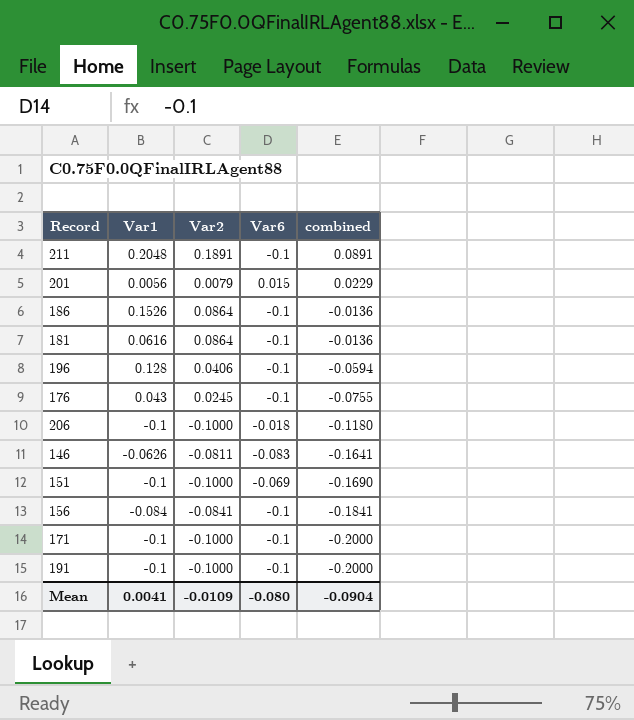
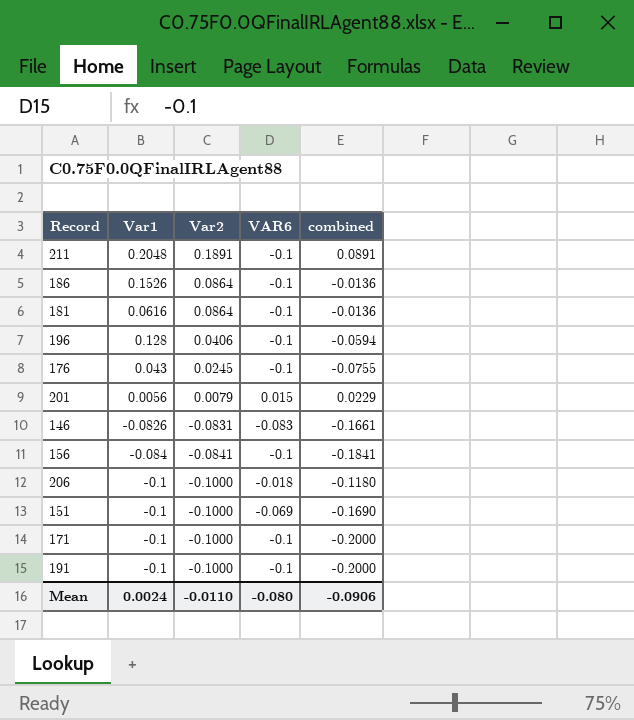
row order: combined descending -> Var2 descending
column name: Var6 -> VAR6
146 | Var1: -0.0626 -> -0.0826
146 | Var2: -0.0811 -> -0.0831
146 | combined: -0.1641 -> -0.1661
Mean | Var1: 0.0041 -> 0.0024
Mean | Var2: -0.0109 -> -0.0110
Mean | combined: -0.0904 -> -0.0906

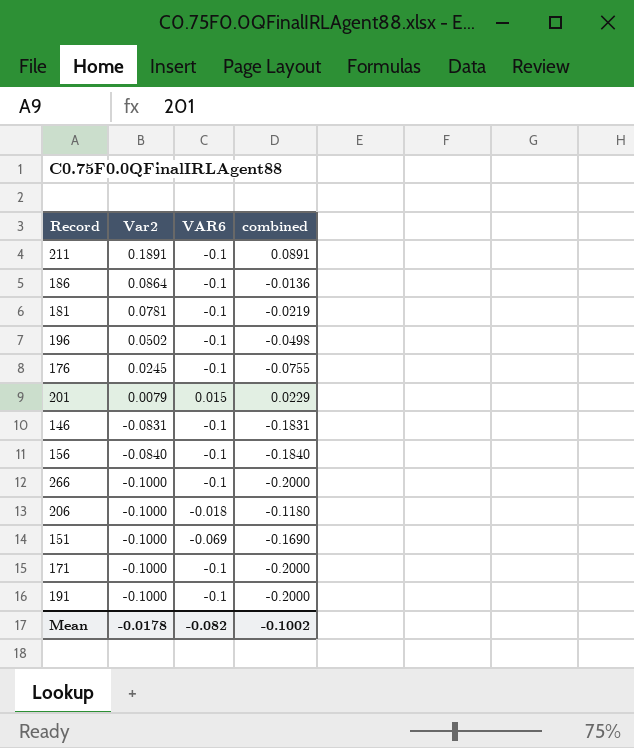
column Var1 | position: 2 -> none
181 | Var2: 0.0864 -> 0.0781
181 | combined: -0.0136 -> -0.0219
196 | Var2: 0.0406 -> 0.0502
196 | combined: -0.0594 -> -0.0498
146 | VAR6: -0.083 -> -0.1
146 | combined: -0.1661 -> -0.1831
156 | Var2: -0.0841 -> -0.0840
156 | combined: -0.1841 -> -0.1840
row 266: none -> -0.1000 | -0.1 | -0.2000
Mean | Var2: -0.0110 -> -0.0178
Mean | VAR6: -0.080 -> -0.082
Mean | combined: -0.0906 -> -0.1002

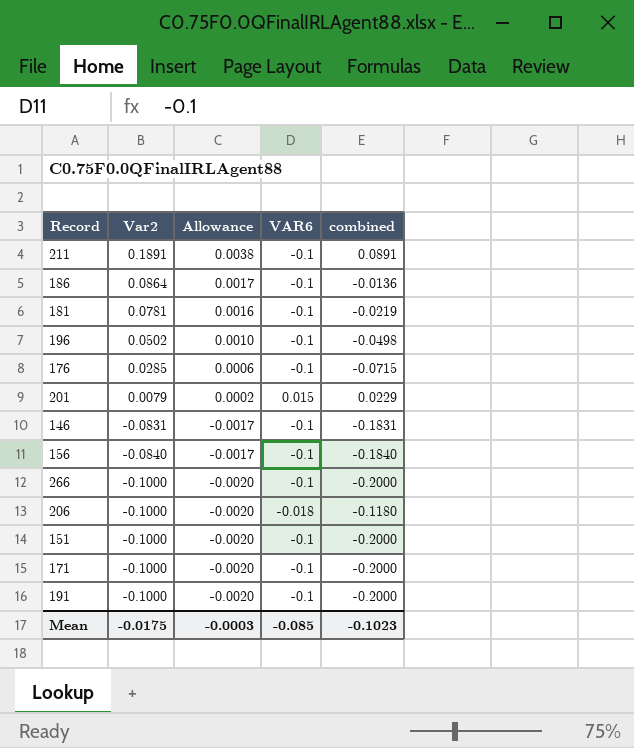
column Allowance | formula: none -> [Var2] * 0.02
176 | Var2: 0.0245 -> 0.0285
176 | combined: -0.0755 -> -0.0715
151 | VAR6: -0.069 -> -0.1
151 | combined: -0.1690 -> -0.2000
Mean | Var2: -0.0178 -> -0.0175
Mean | VAR6: -0.082 -> -0.085
Mean | combined: -0.1002 -> -0.1023

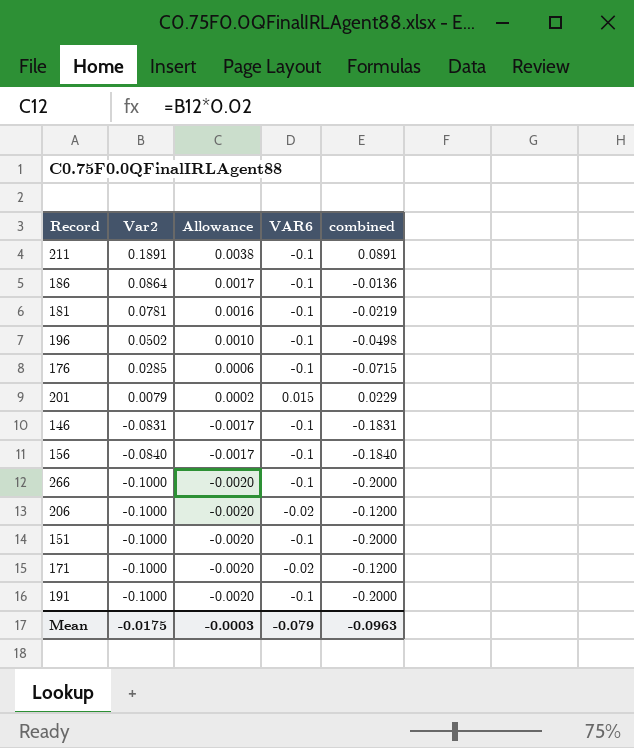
206 | VAR6: -0.018 -> -0.02
206 | combined: -0.1180 -> -0.1200
171 | VAR6: -0.1 -> -0.02
171 | combined: -0.2000 -> -0.1200
Mean | VAR6: -0.085 -> -0.079
Mean | combined: -0.1023 -> -0.0963

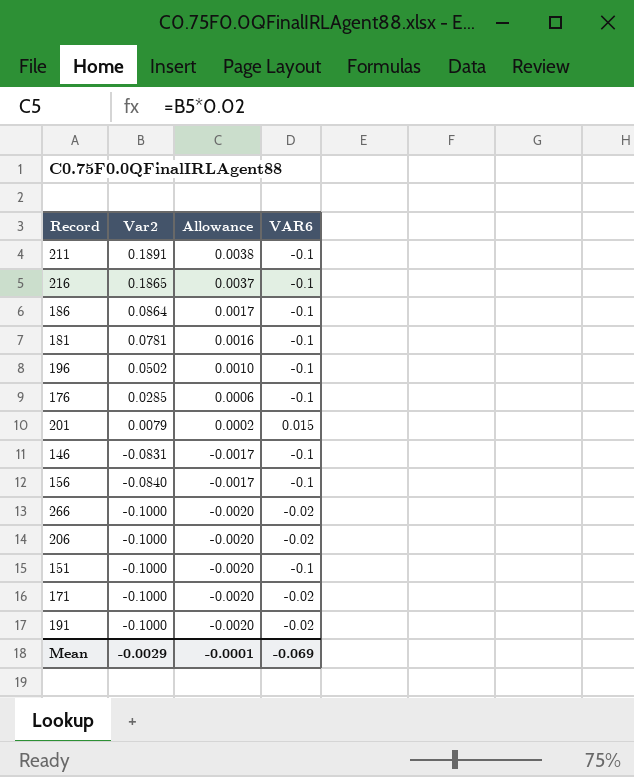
column combined | formula: [Var2] + [VAR6] -> none
row 216: none -> 0.1865 | 0.0037 | -0.1
266 | VAR6: -0.1 -> -0.02
191 | VAR6: -0.1 -> -0.02
Mean | Var2: -0.0175 -> -0.0029
Mean | Allowance: -0.0003 -> -0.0001
Mean | VAR6: -0.079 -> -0.069

